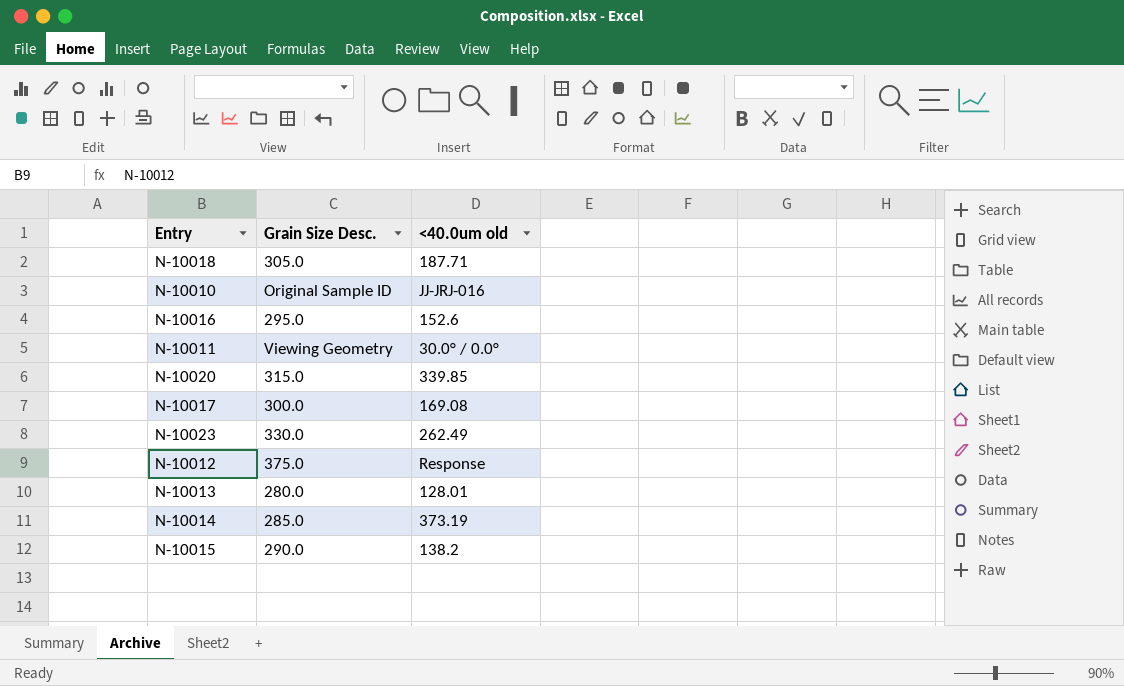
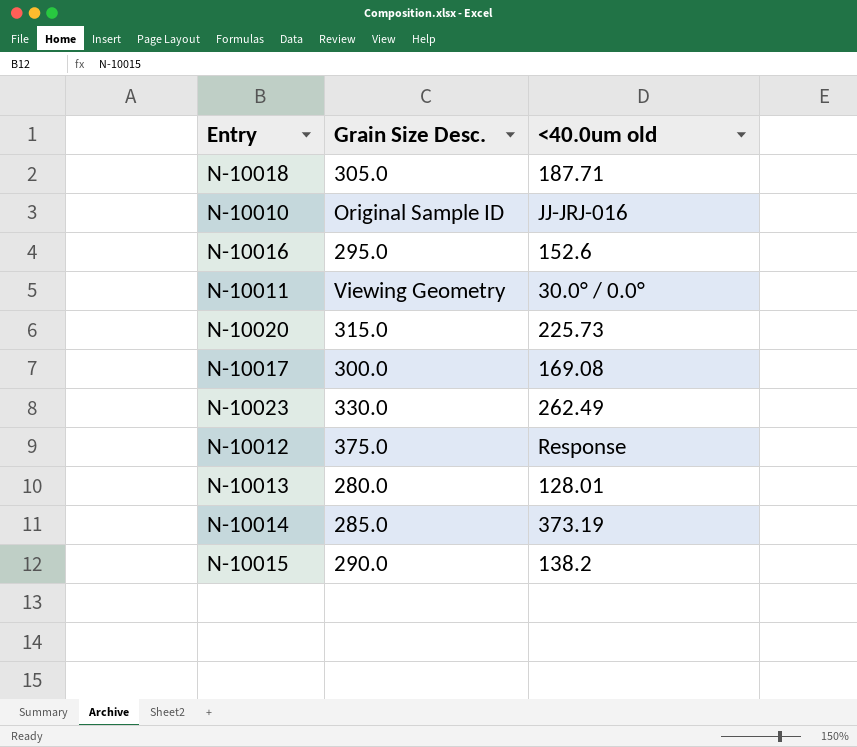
N-10020 | <40.0um old: 339.85 -> 225.73

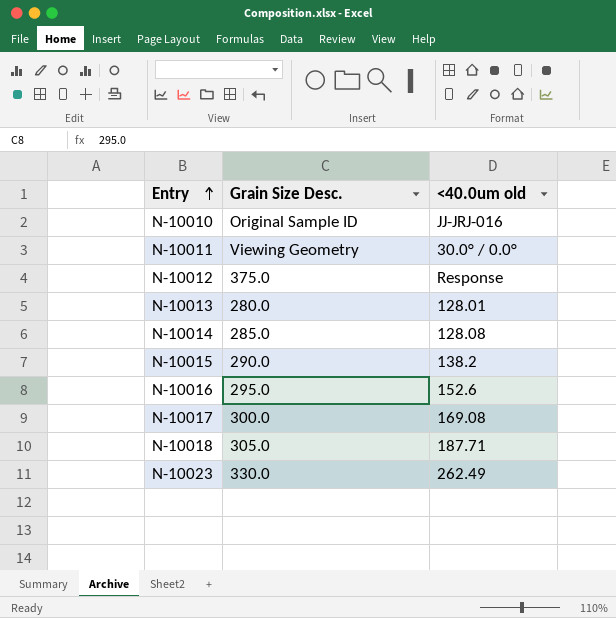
row order: none -> Entry ascending
row N-10020: 315.0 | 225.73 -> none
N-10014 | <40.0um old: 373.19 -> 128.08

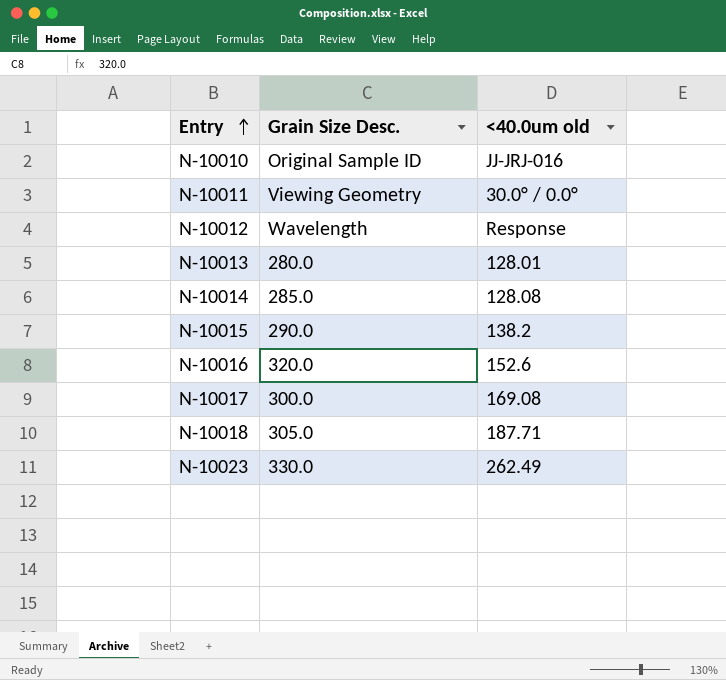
N-10012 | Grain Size Desc.: 375.0 -> Wavelength
N-10016 | Grain Size Desc.: 295.0 -> 320.0

